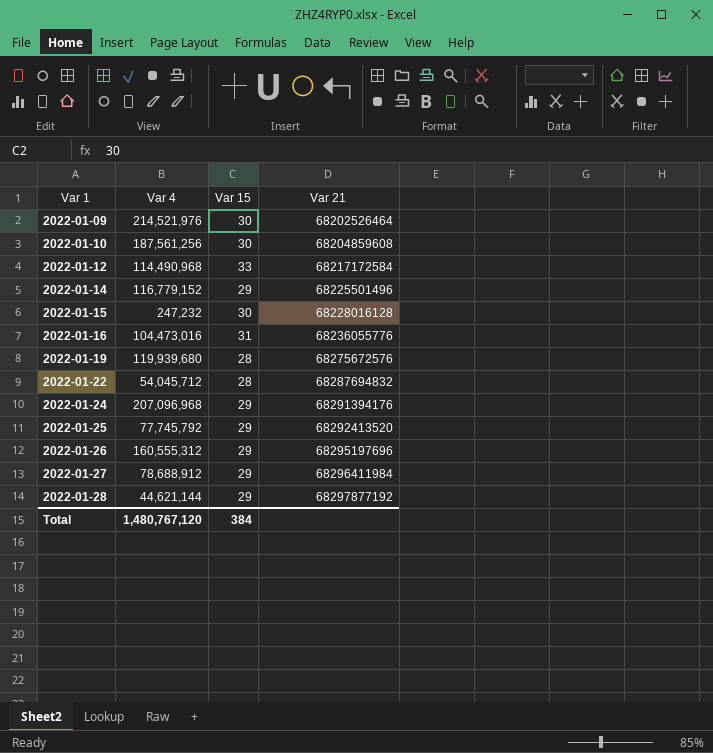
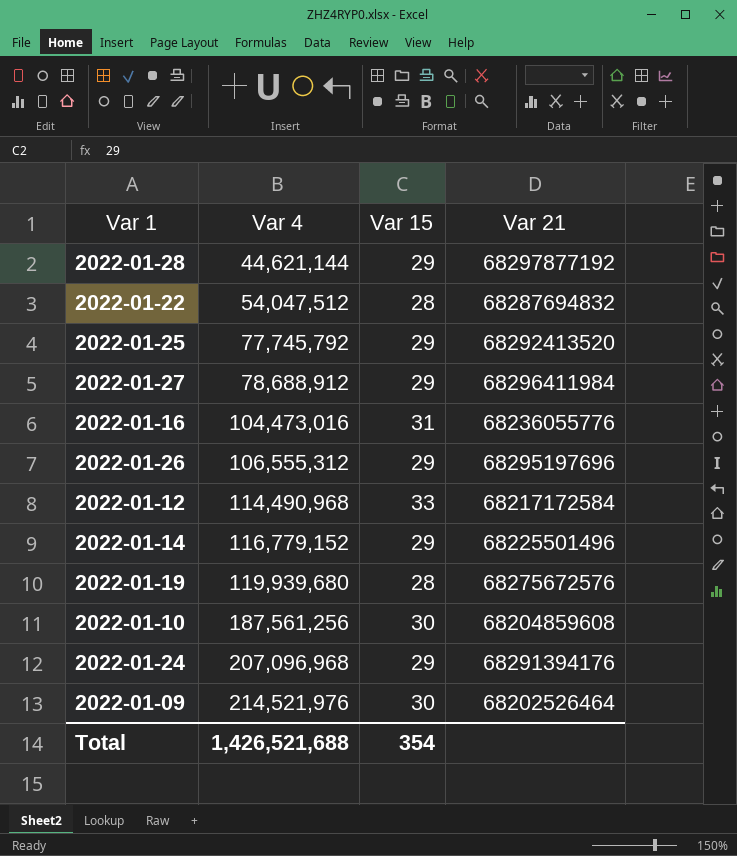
row order: Var 1 ascending -> Var 4 ascending
row 2022-01-15: 247,232 | 30 | 68228016128 -> none
2022-01-22 | Var 4: 54,045,712 -> 54,047,512
2022-01-26 | Var 4: 160,555,312 -> 106,555,312
Total | Var 4: 1,480,767,120 -> 1,426,521,688
Total | Var 15: 384 -> 354

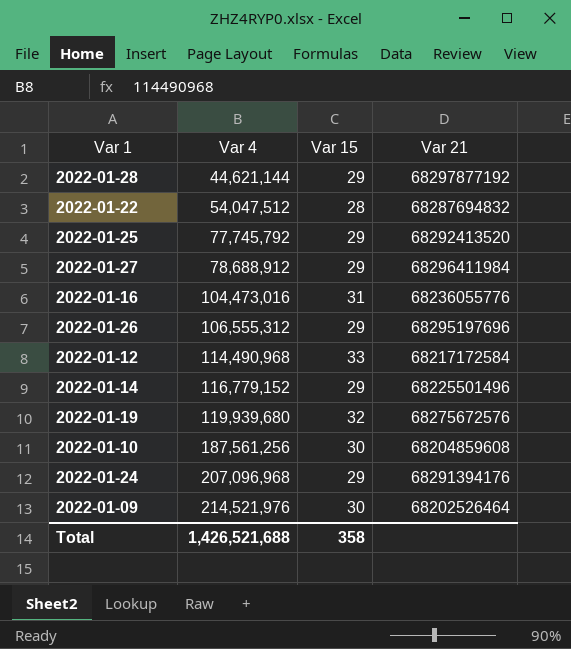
2022-01-19 | Var 15: 28 -> 32
Total | Var 15: 354 -> 358

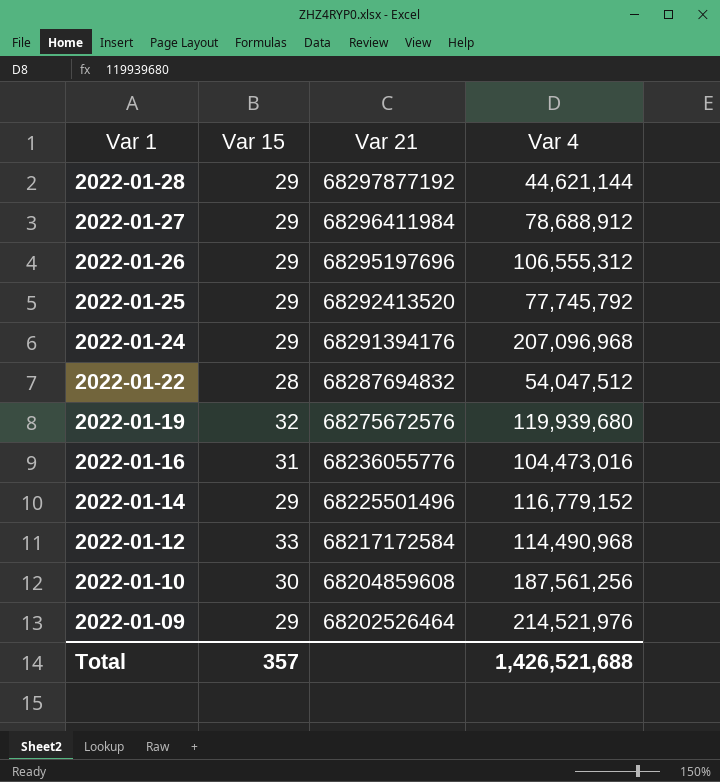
row order: Var 4 ascending -> Var 1 descending
column Var 4 | position: 2 -> 4
2022-01-09 | Var 15: 30 -> 29
Total | Var 15: 358 -> 357

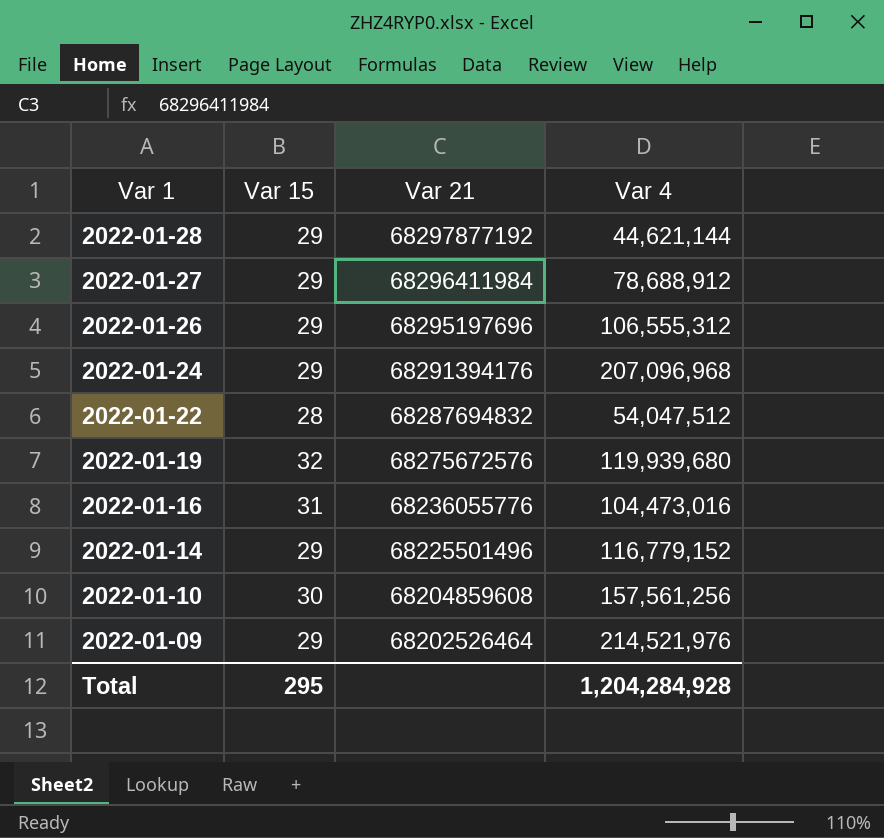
row 2022-01-25: 29 | 68292413520 | 77,745,792 -> none
row 2022-01-12: 33 | 68217172584 | 114,490,968 -> none
2022-01-10 | Var 4: 187,561,256 -> 157,561,256
Total | Var 15: 357 -> 295
Total | Var 4: 1,426,521,688 -> 1,204,284,928

